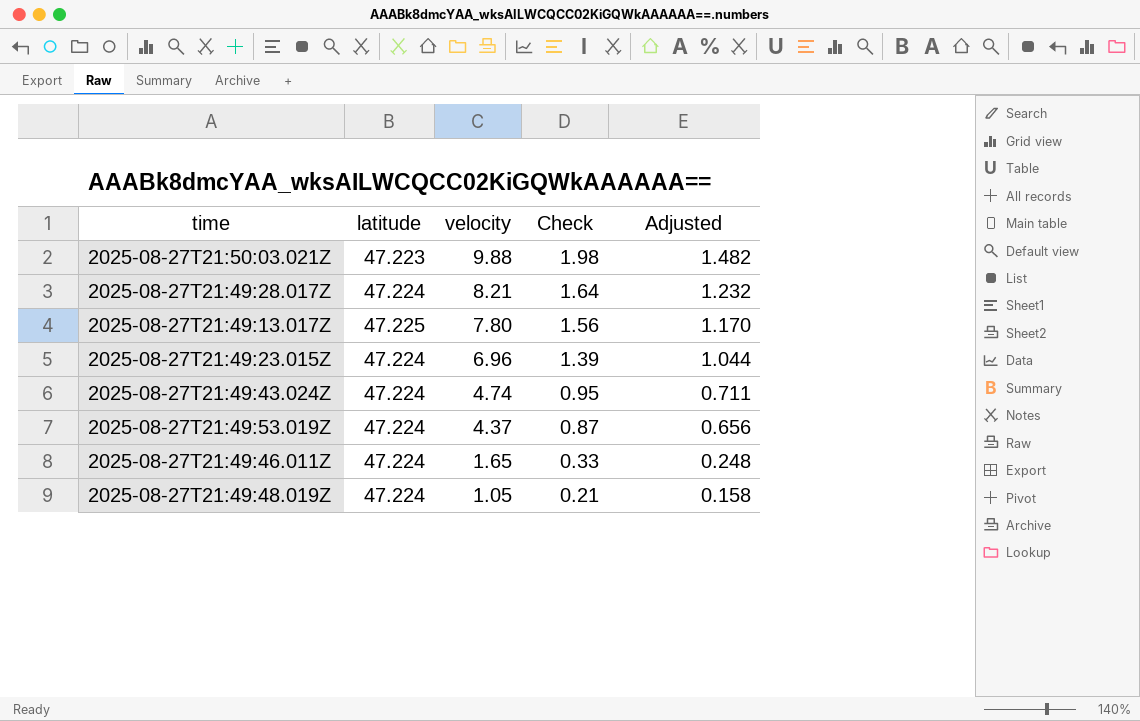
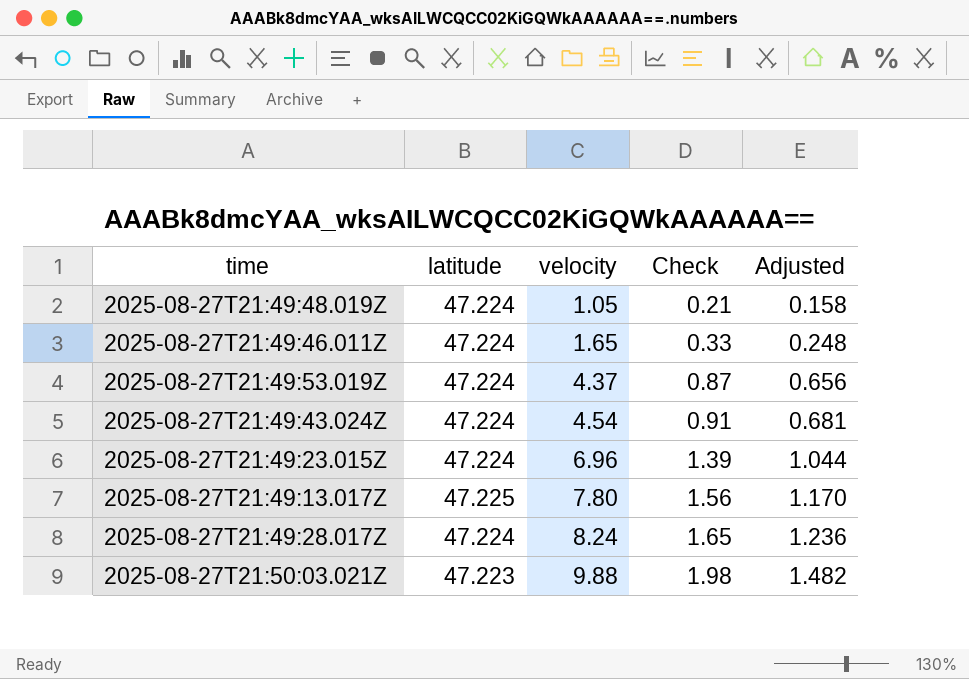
row order: velocity descending -> velocity ascending
2025-08-27T21:49:43.024Z | velocity: 4.74 -> 4.54
2025-08-27T21:49:43.024Z | Check: 0.95 -> 0.91
2025-08-27T21:49:43.024Z | Adjusted: 0.711 -> 0.681
2025-08-27T21:49:28.017Z | velocity: 8.21 -> 8.24
2025-08-27T21:49:28.017Z | Check: 1.64 -> 1.65
2025-08-27T21:49:28.017Z | Adjusted: 1.232 -> 1.236

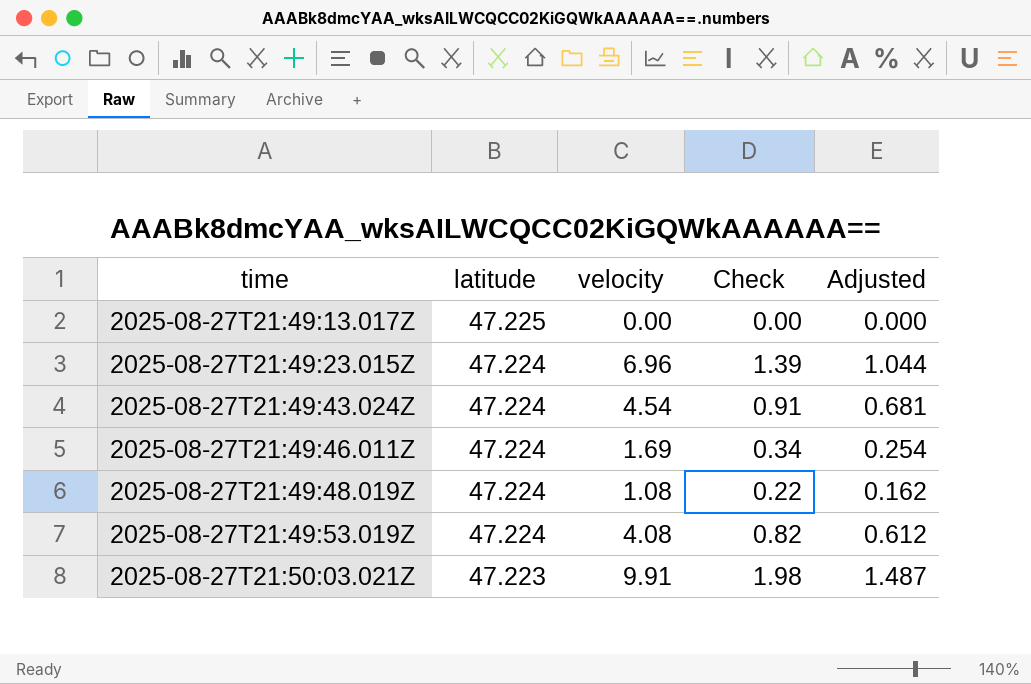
row order: velocity ascending -> time ascending
row 2025-08-27T21:49:28.017Z: 47.224 | 8.24 | 1.65 | 1.236 -> none
2025-08-27T21:49:13.017Z | velocity: 7.80 -> 0.00
2025-08-27T21:49:13.017Z | Check: 1.56 -> 0.00
2025-08-27T21:49:13.017Z | Adjusted: 1.170 -> 0.000
2025-08-27T21:49:46.011Z | velocity: 1.65 -> 1.69
2025-08-27T21:49:46.011Z | Check: 0.33 -> 0.34
2025-08-27T21:49:46.011Z | Adjusted: 0.248 -> 0.254
2025-08-27T21:49:48.019Z | velocity: 1.05 -> 1.08
2025-08-27T21:49:48.019Z | Check: 0.21 -> 0.22
2025-08-27T21:49:48.019Z | Adjusted: 0.158 -> 0.162
2025-08-27T21:49:53.019Z | velocity: 4.37 -> 4.08
2025-08-27T21:49:53.019Z | Check: 0.87 -> 0.82
2025-08-27T21:49:53.019Z | Adjusted: 0.656 -> 0.612
2025-08-27T21:50:03.021Z | velocity: 9.88 -> 9.91
2025-08-27T21:50:03.021Z | Adjusted: 1.482 -> 1.487

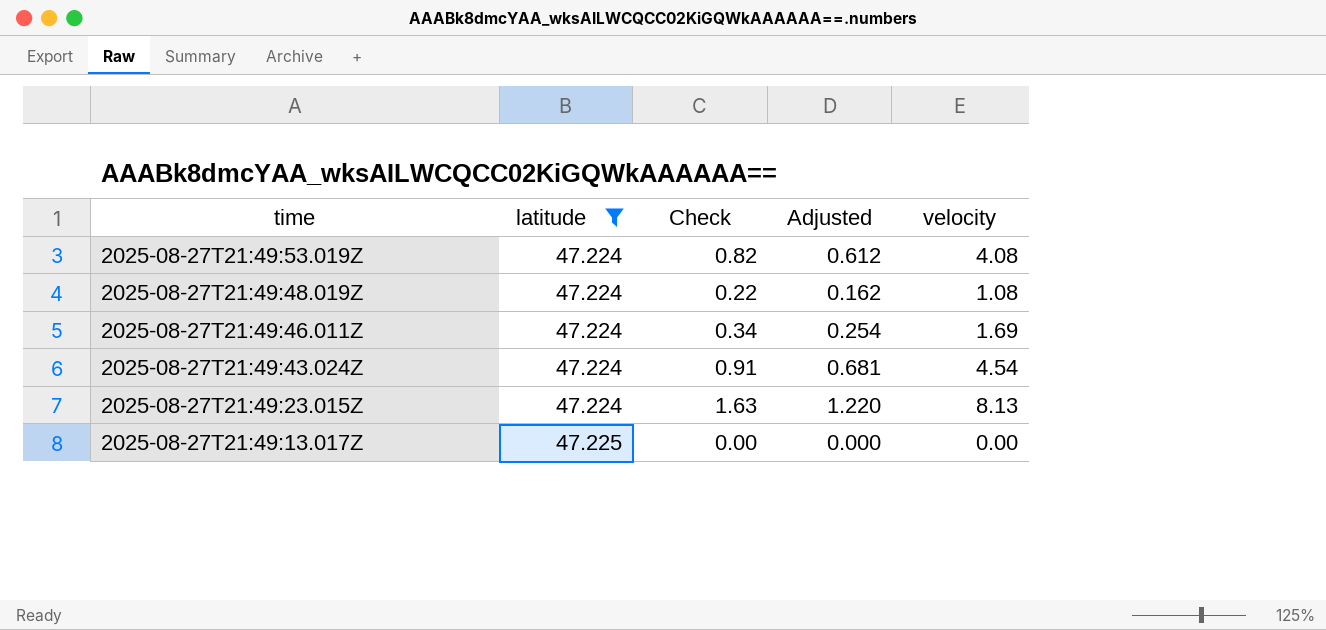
filter: none -> latitude != 47.223
row order: time ascending -> time descending
column velocity | position: 3 -> 5
2025-08-27T21:49:23.015Z | Check: 1.39 -> 1.63
2025-08-27T21:49:23.015Z | Adjusted: 1.044 -> 1.220
2025-08-27T21:49:23.015Z | velocity: 6.96 -> 8.13

